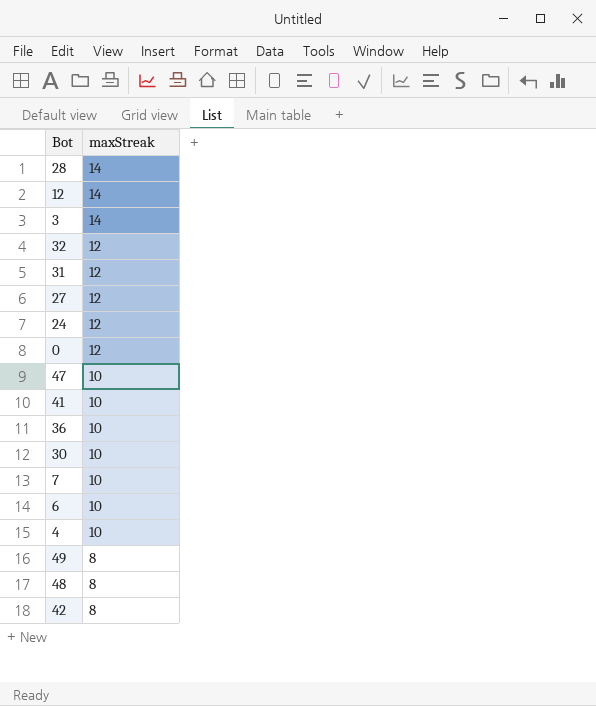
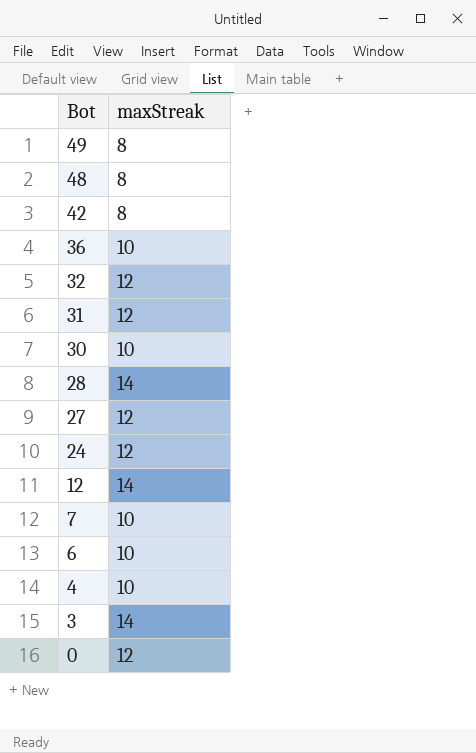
row order: maxStreak descending -> Bot descending
row 47: 10 -> none
row 41: 10 -> none

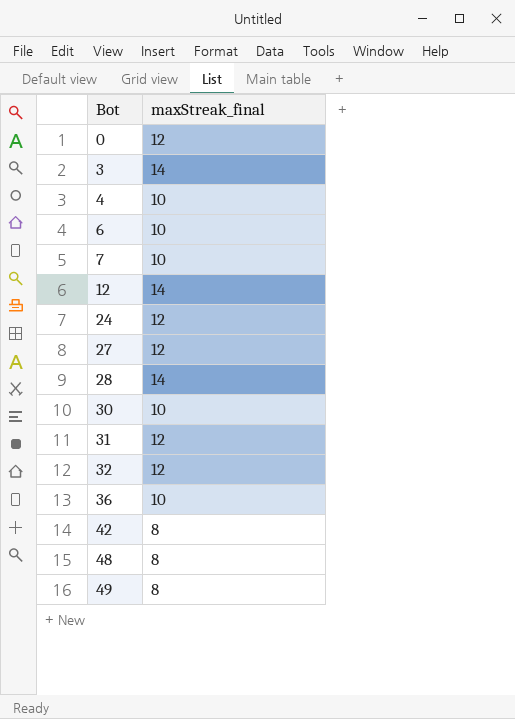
row order: Bot descending -> Bot ascending
column name: maxStreak -> maxStreak_final

